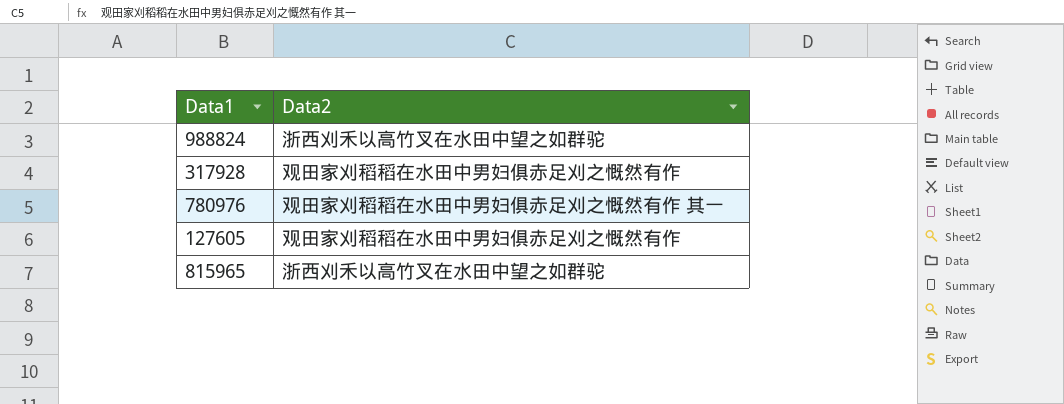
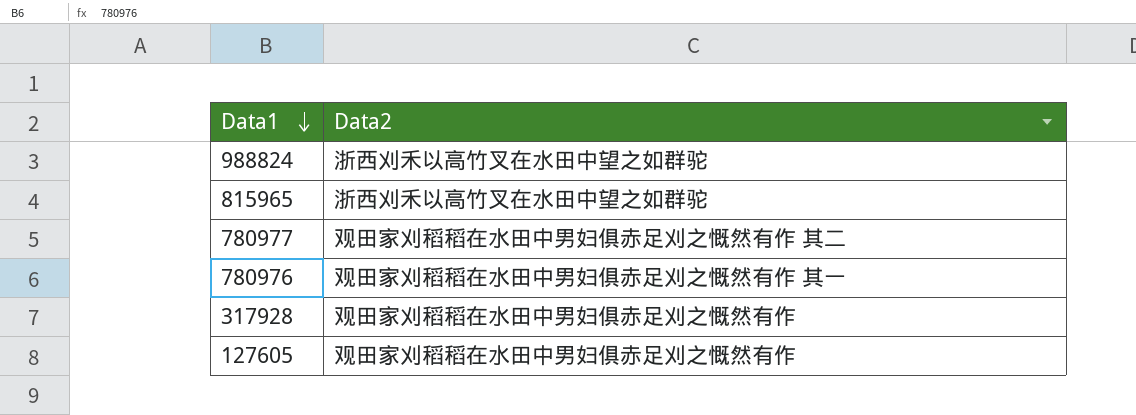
row order: none -> Data1 descending
row 780977: none -> 观田家刈稻稻在水田中男妇俱赤足刈之慨然有作 其二

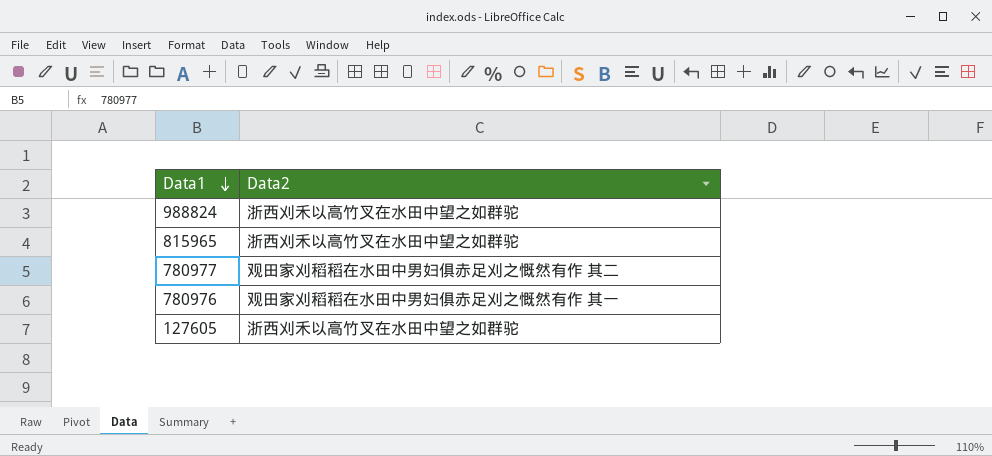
row 317928: 观田家刈稻稻在水田中男妇俱赤足刈之慨然有作 -> none
127605 | Data2: 观田家刈稻稻在水田中男妇俱赤足刈之慨然有作 -> 浙西刈禾以高竹叉在水田中望之如群驼

